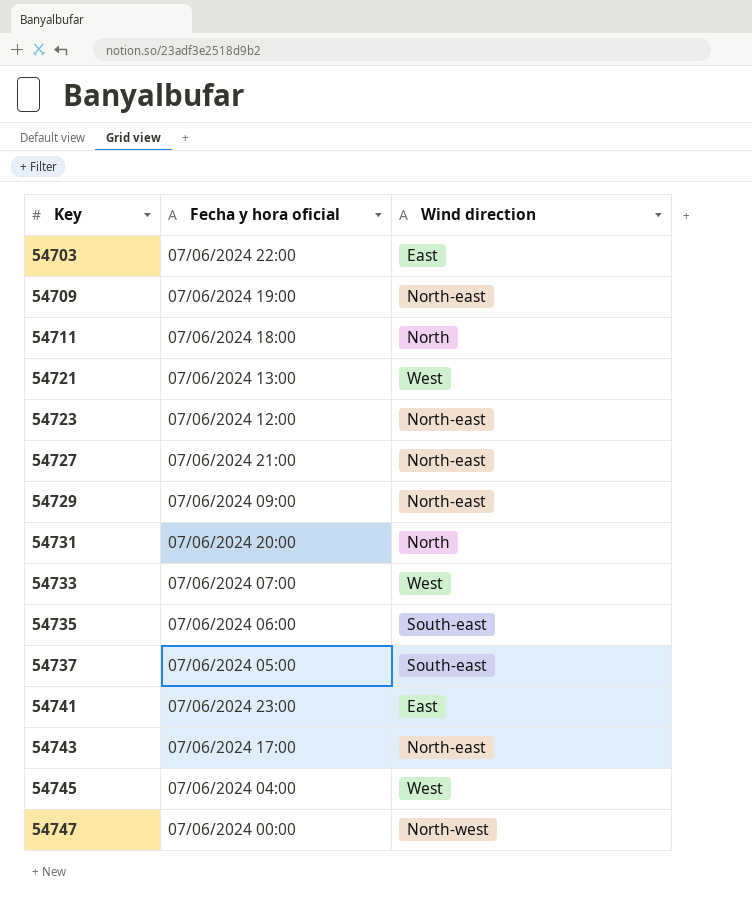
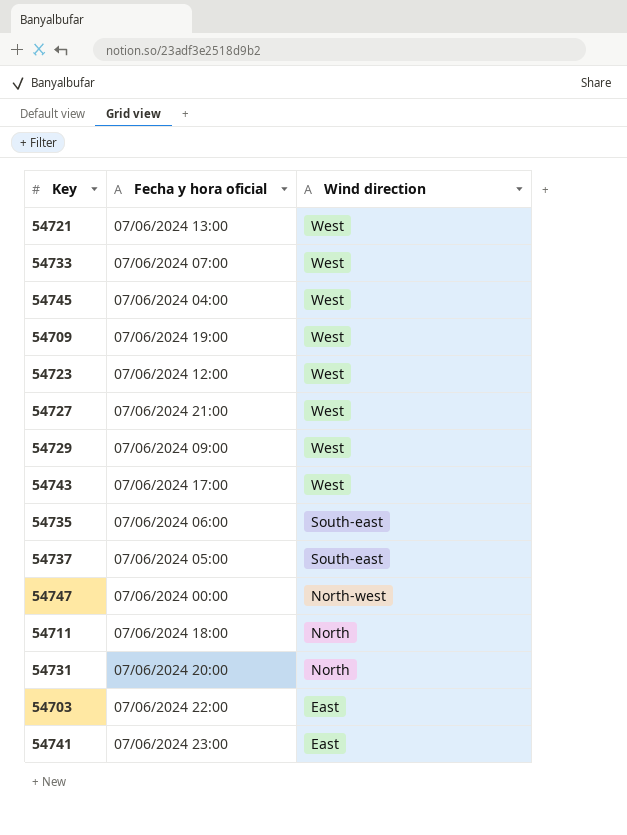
row order: Key ascending -> Wind direction descending
54709 | Wind direction: North-east -> West
54723 | Wind direction: North-east -> West
54727 | Wind direction: North-east -> West
54729 | Wind direction: North-east -> West
54743 | Wind direction: North-east -> West

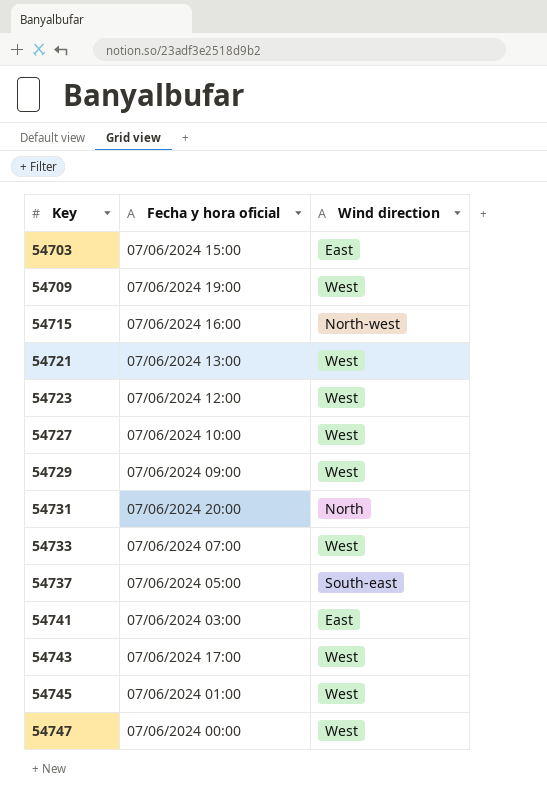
row order: Wind direction descending -> Key ascending
row 54735: 07/06/2024 06:00 | South-east -> none
row 54711: 07/06/2024 18:00 | North -> none
54703 | Fecha y hora oficial: 07/06/2024 22:00 -> 07/06/2024 15:00
row 54715: none -> 07/06/2024 16:00 | North-west
54727 | Fecha y hora oficial: 07/06/2024 21:00 -> 07/06/2024 10:00
54741 | Fecha y hora oficial: 07/06/2024 23:00 -> 07/06/2024 03:00
54745 | Fecha y hora oficial: 07/06/2024 04:00 -> 07/06/2024 01:00
54747 | Wind direction: North-west -> West

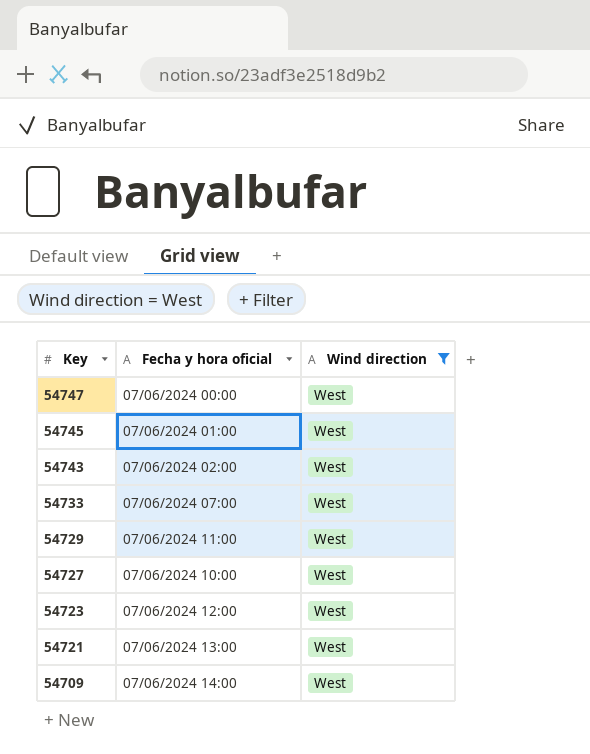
filter: none -> Wind direction = West
row order: Key ascending -> Key descending
54743 | Fecha y hora oficial: 07/06/2024 17:00 -> 07/06/2024 02:00
54729 | Fecha y hora oficial: 07/06/2024 09:00 -> 07/06/2024 11:00
54709 | Fecha y hora oficial: 07/06/2024 19:00 -> 07/06/2024 14:00

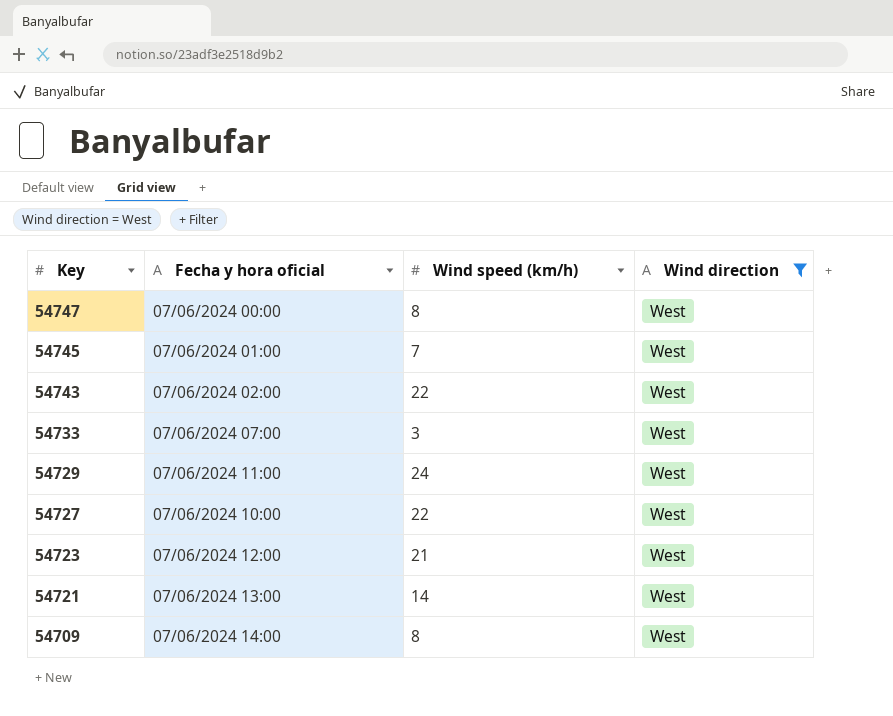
column Wind speed (km/h) | position: none -> 3

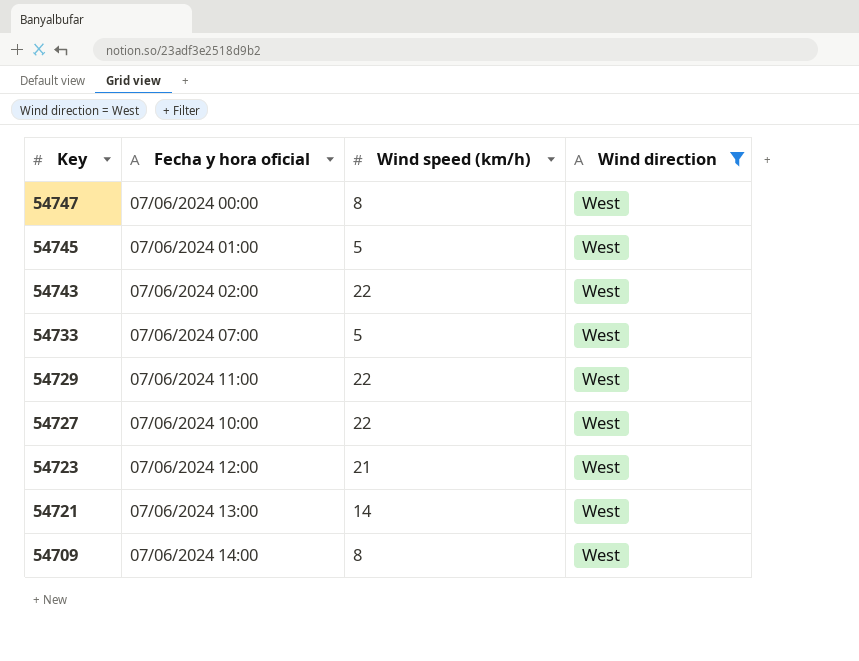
54745 | Wind speed (km/h): 7 -> 5
54733 | Wind speed (km/h): 3 -> 5
54729 | Wind speed (km/h): 24 -> 22

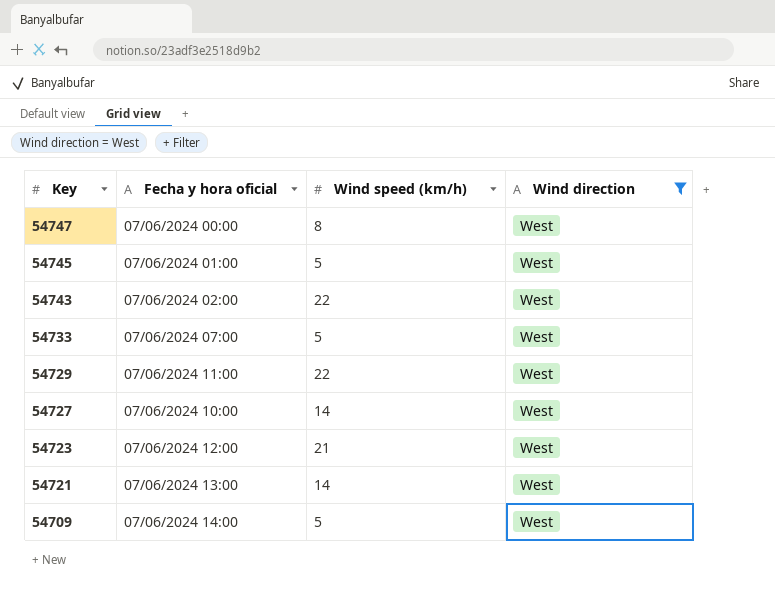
54727 | Wind speed (km/h): 22 -> 14
54709 | Wind speed (km/h): 8 -> 5

